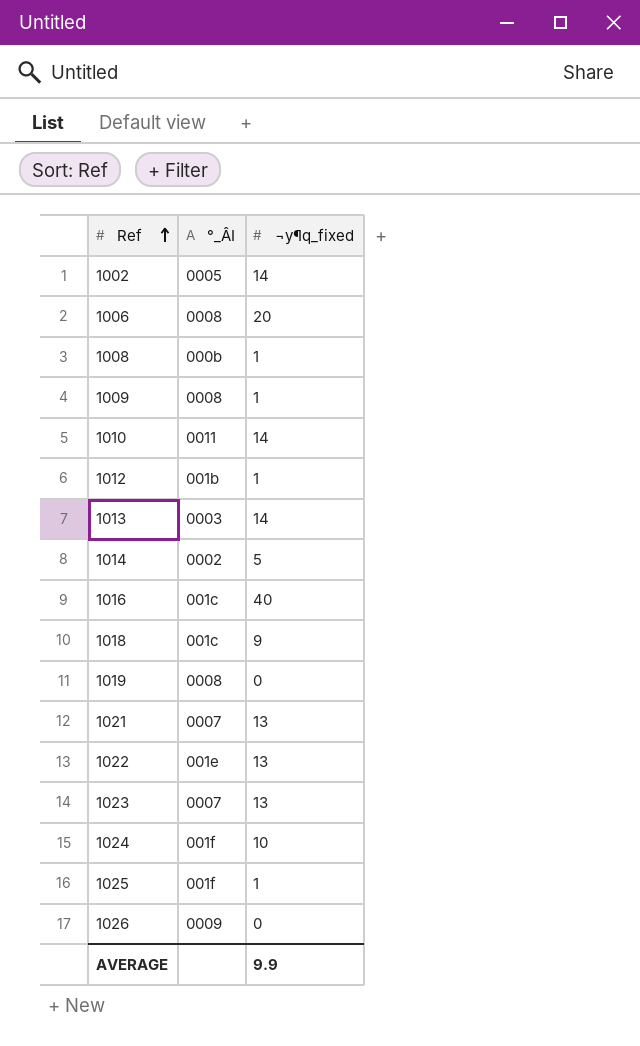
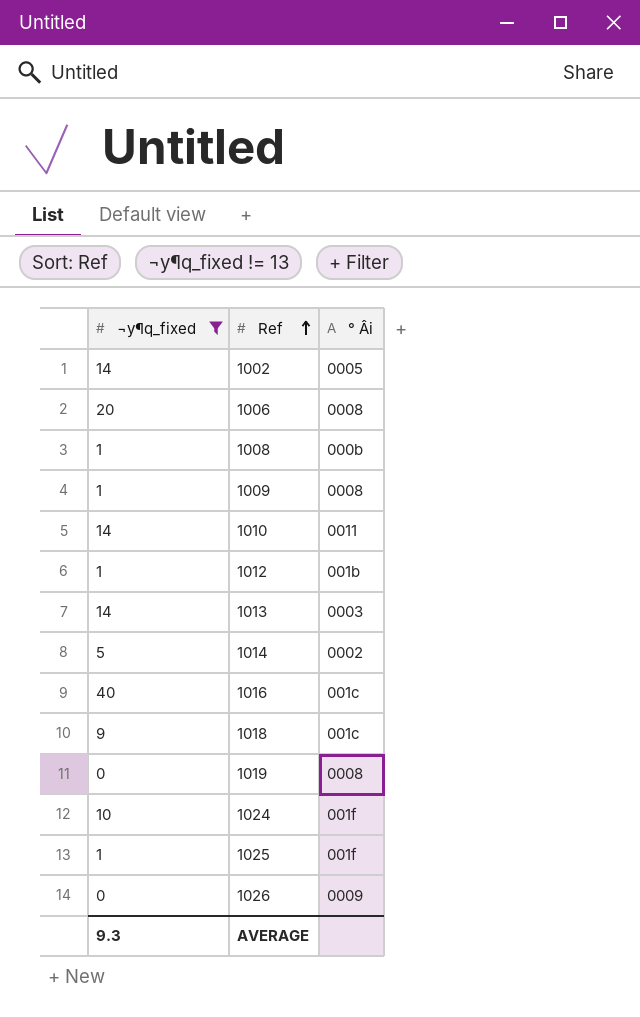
filter: none -> ¬y¶q_fixed != 13
column ¬y¶q_fixed | position: 3 -> 1
column name: °_ÂI -> ° Âi
AVERAGE | ¬y¶q_fixed: 9.9 -> 9.3

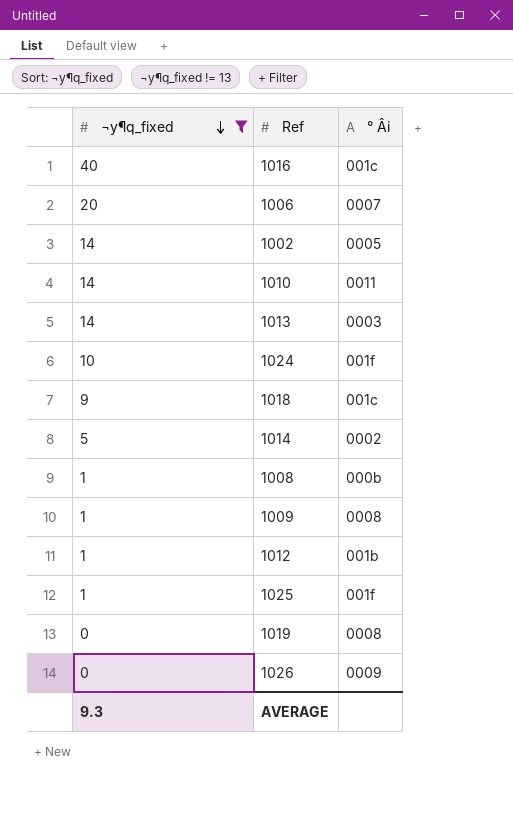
row order: Ref ascending -> ¬y¶q_fixed descending
1006 | ° Âi: 0008 -> 0007

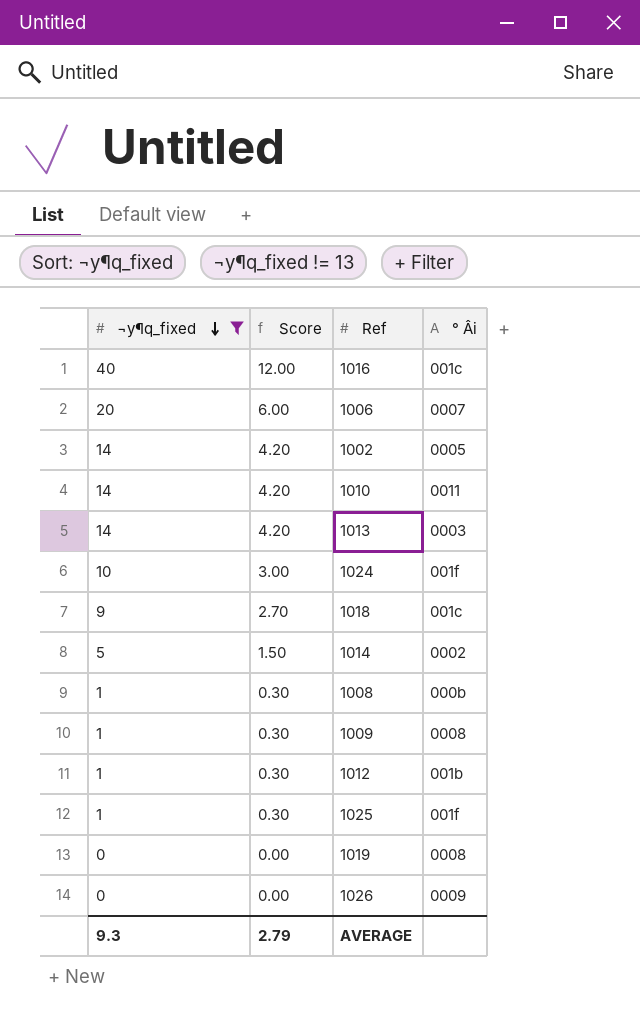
column Score | formula: none -> [¬y¶q_fixed] * 0.3

